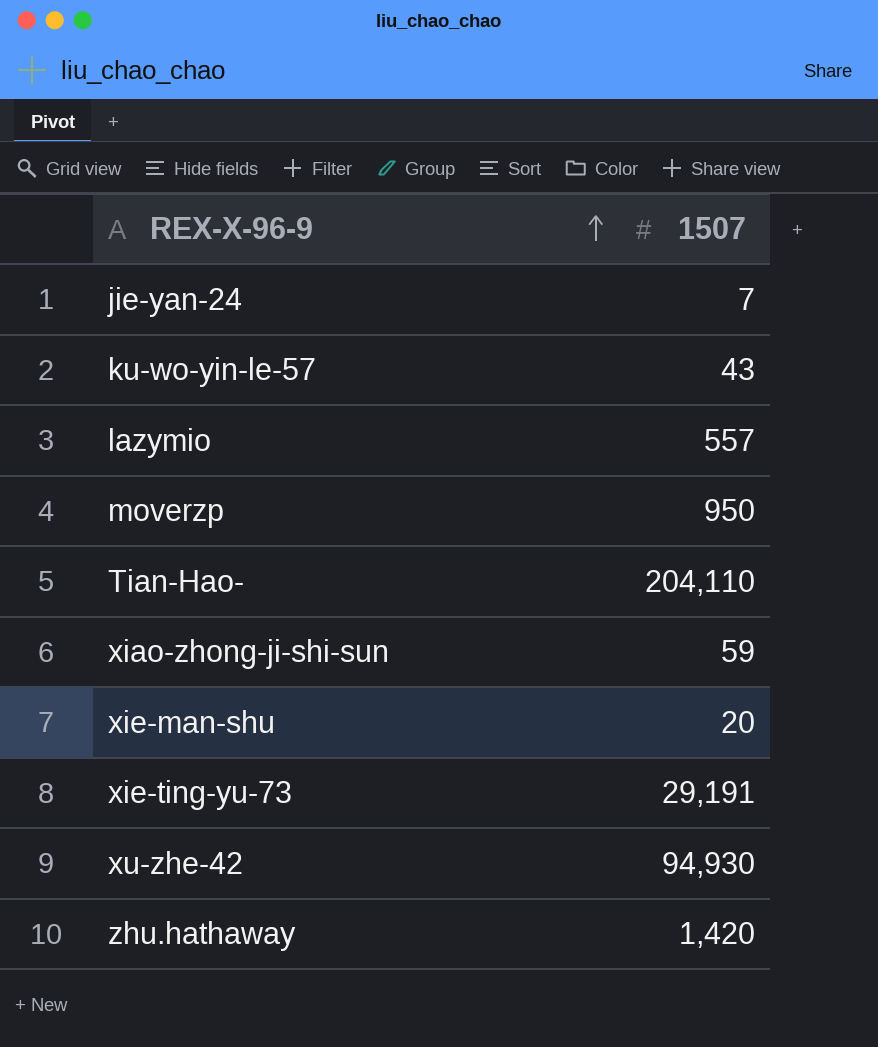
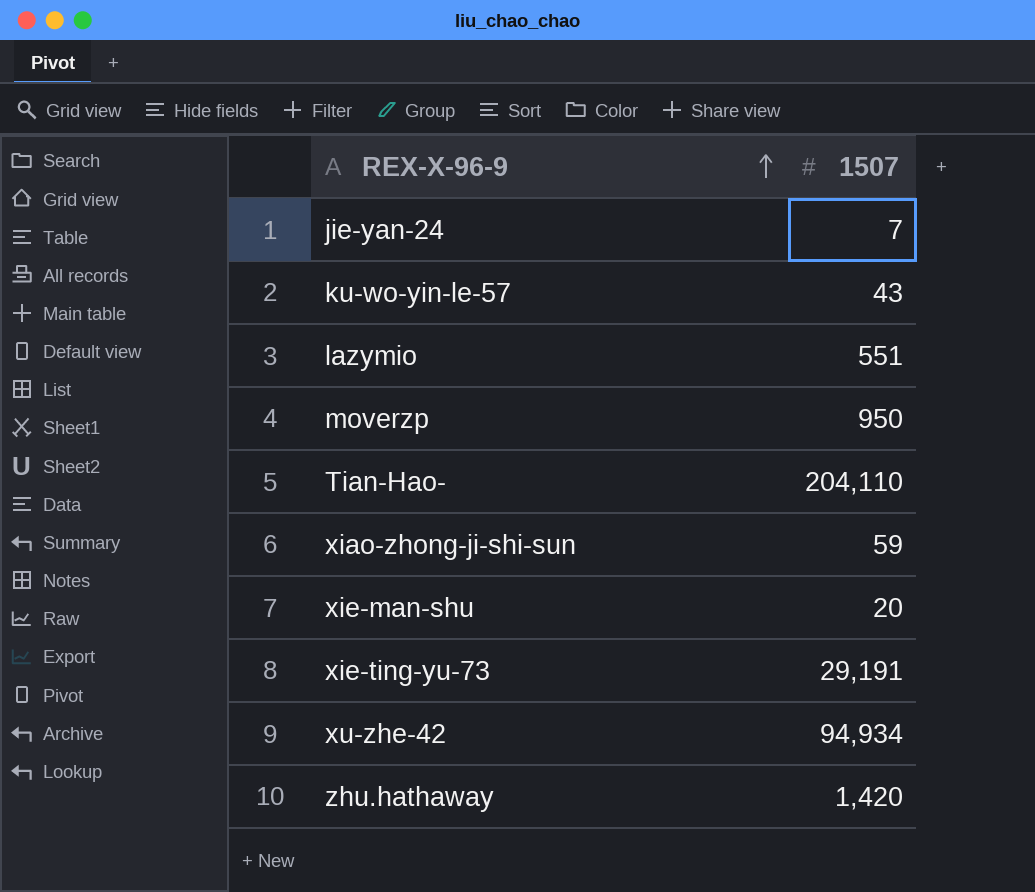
lazymio | 1507: 557 -> 551
xu-zhe-42 | 1507: 94,930 -> 94,934

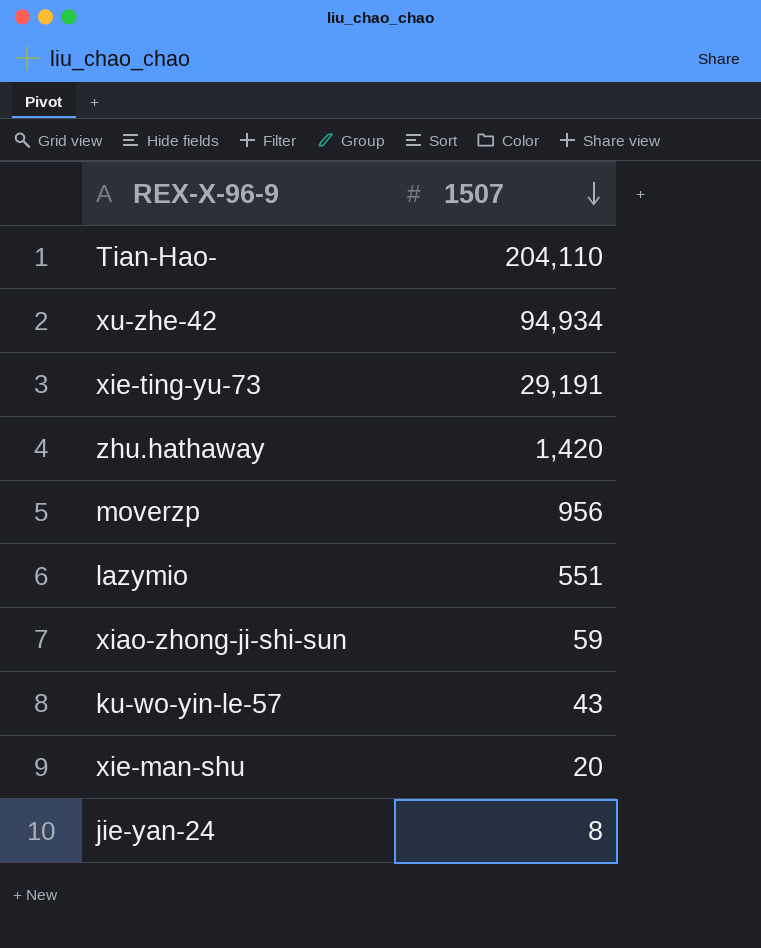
row order: REX-X-96-9 ascending -> 1507 descending
moverzp | 1507: 950 -> 956
jie-yan-24 | 1507: 7 -> 8

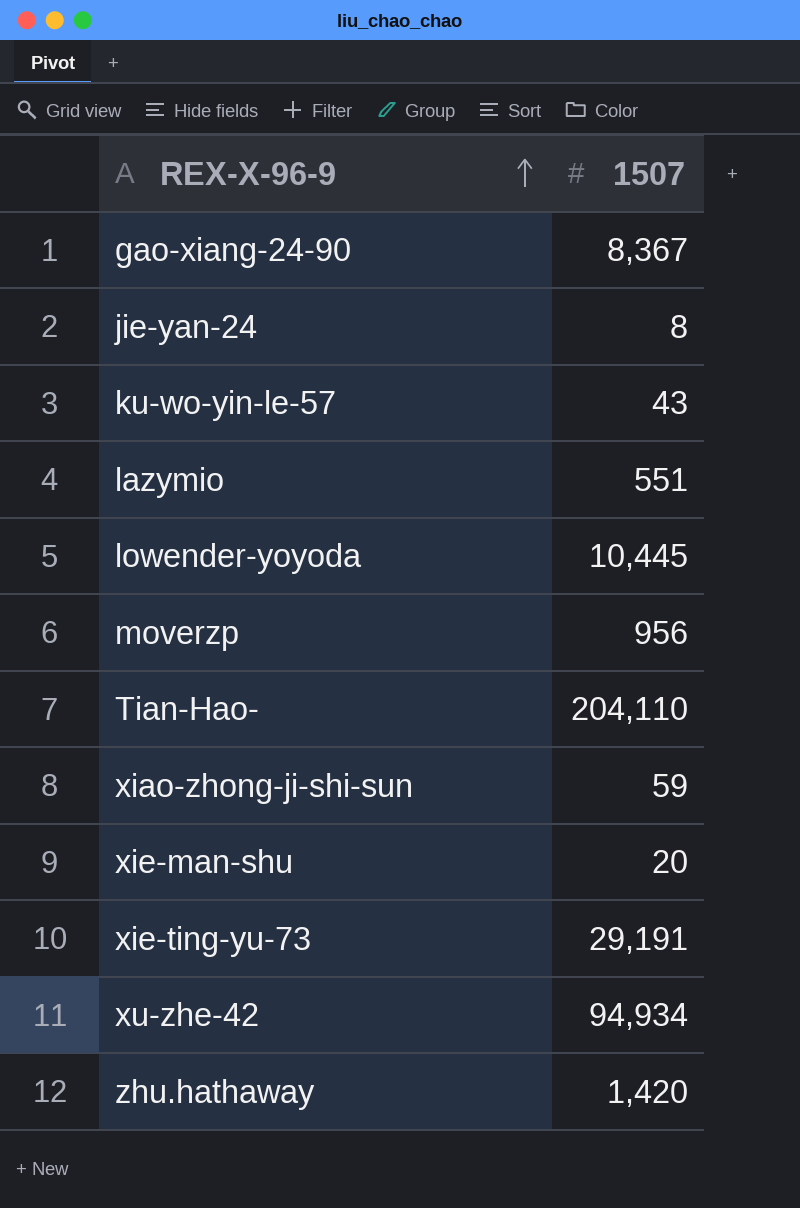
row order: 1507 descending -> REX-X-96-9 ascending
row gao-xiang-24-90: none -> 8,367
row lowender-yoyoda: none -> 10,445

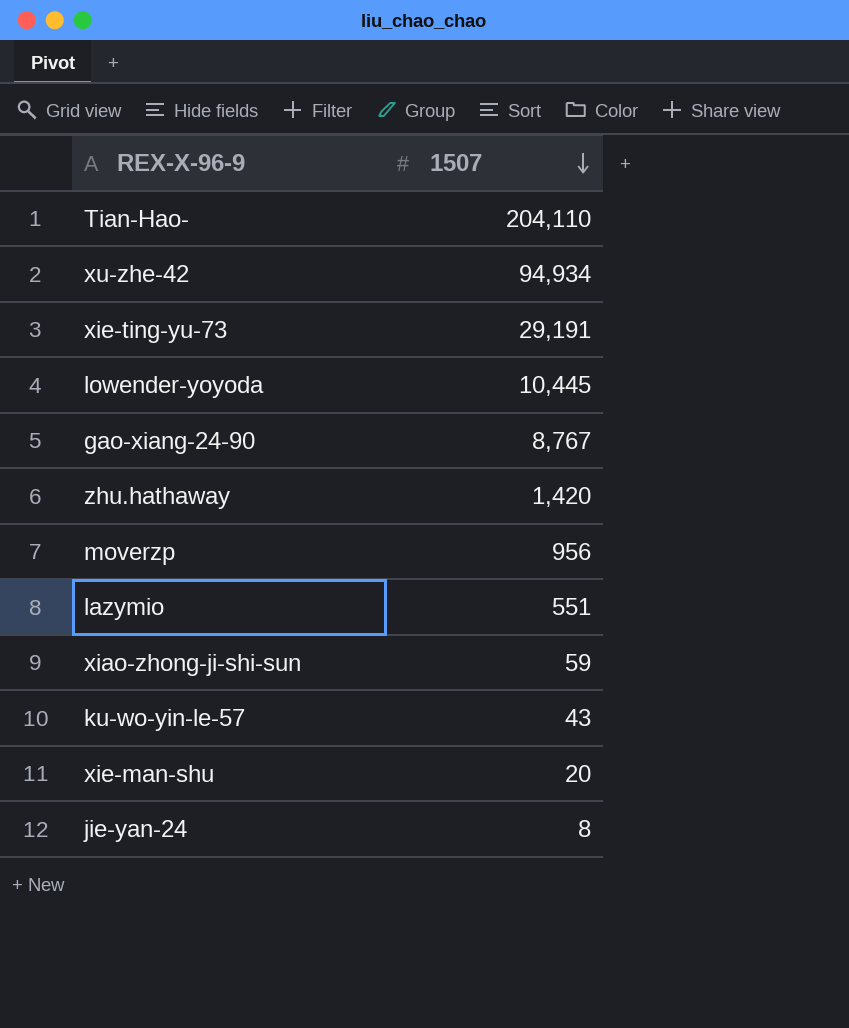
row order: REX-X-96-9 ascending -> 1507 descending
gao-xiang-24-90 | 1507: 8,367 -> 8,767

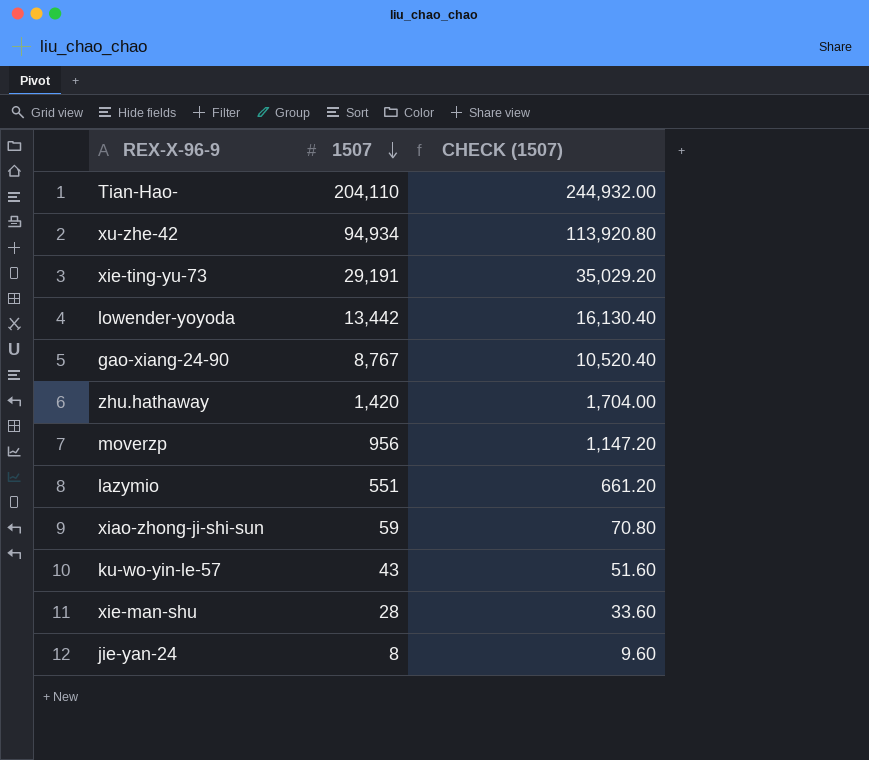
column CHECK (1507) | formula: none -> [1507] * 1.2
lowender-yoyoda | 1507: 10,445 -> 13,442
xie-man-shu | 1507: 20 -> 28

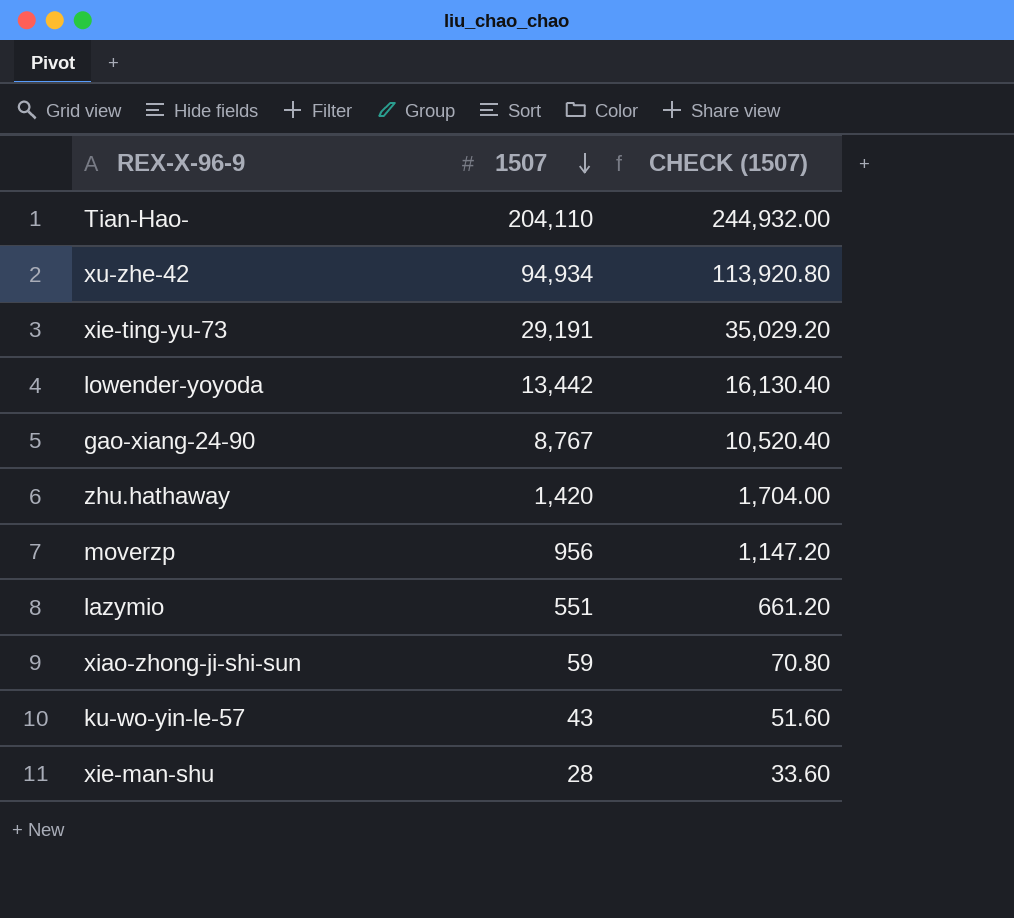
row jie-yan-24: 8 | 9.60 -> none

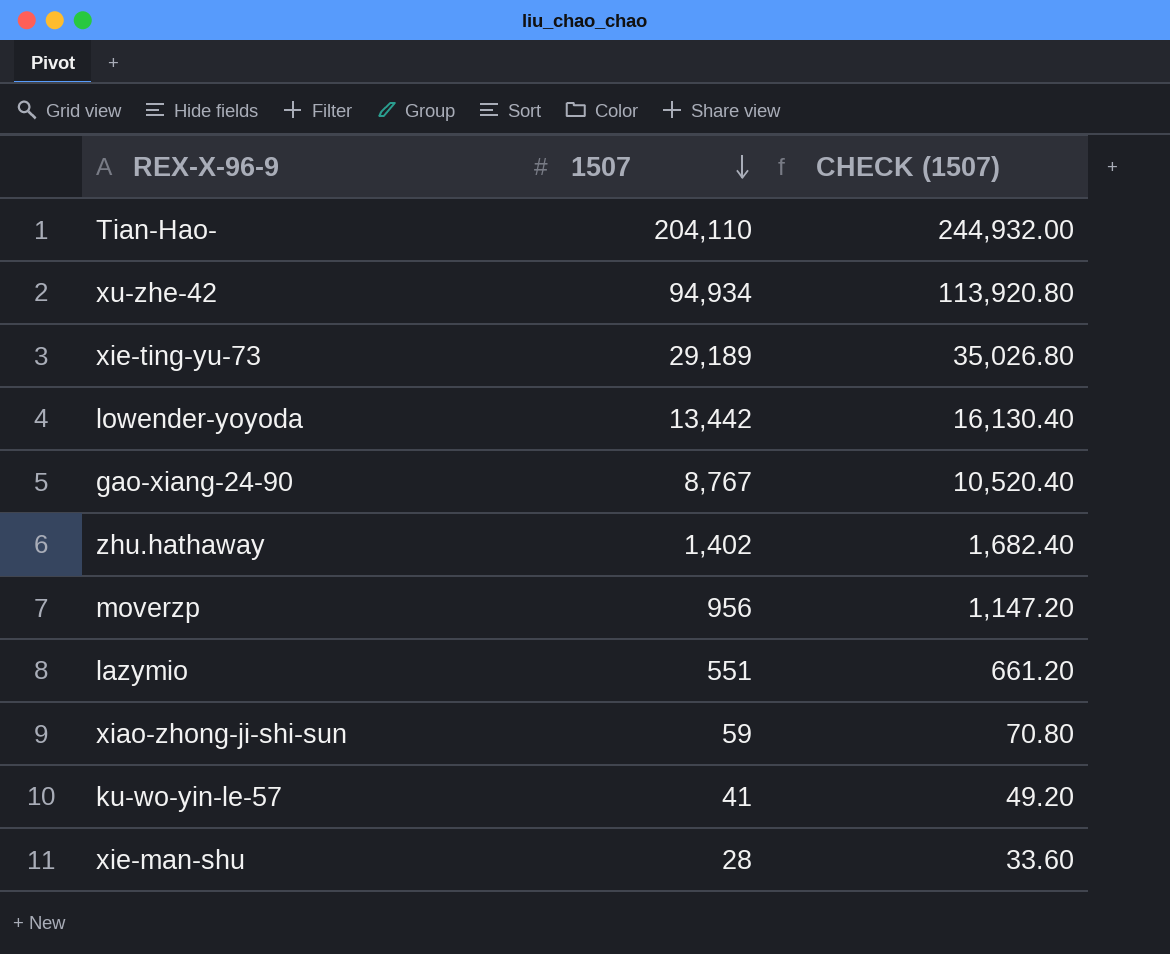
xie-ting-yu-73 | 1507: 29,191 -> 29,189
xie-ting-yu-73 | CHECK (1507): 35,029.20 -> 35,026.80
zhu.hathaway | 1507: 1,420 -> 1,402
zhu.hathaway | CHECK (1507): 1,704.00 -> 1,682.40
ku-wo-yin-le-57 | 1507: 43 -> 41
ku-wo-yin-le-57 | CHECK (1507): 51.60 -> 49.20

